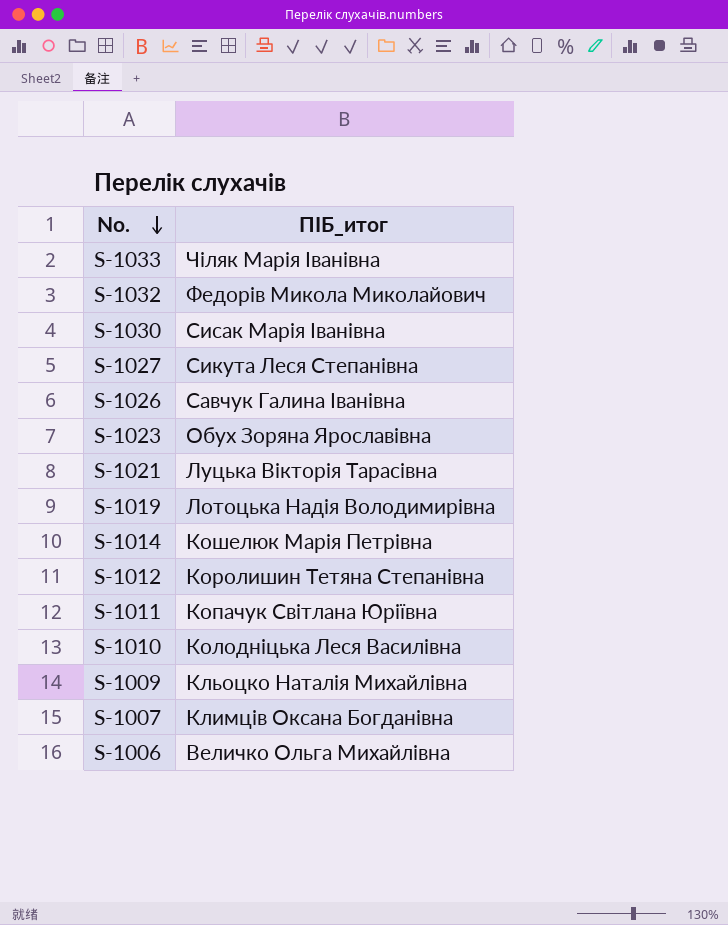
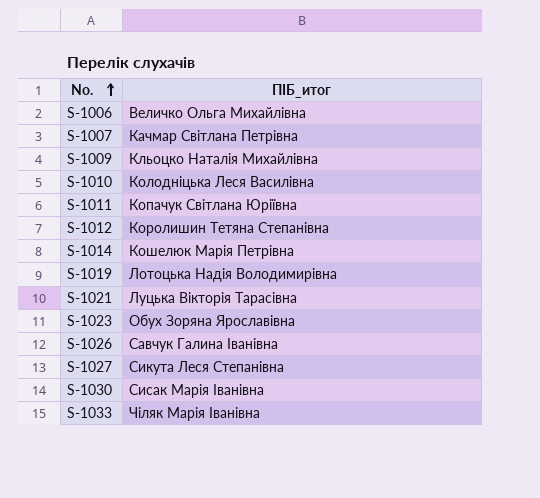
row order: No. descending -> No. ascending
row S-1032: Федорів Микола Миколайович -> none
S-1007 | ПІБ_итог: Климців Оксана Богданівна -> Качмар Світлана Петрівна

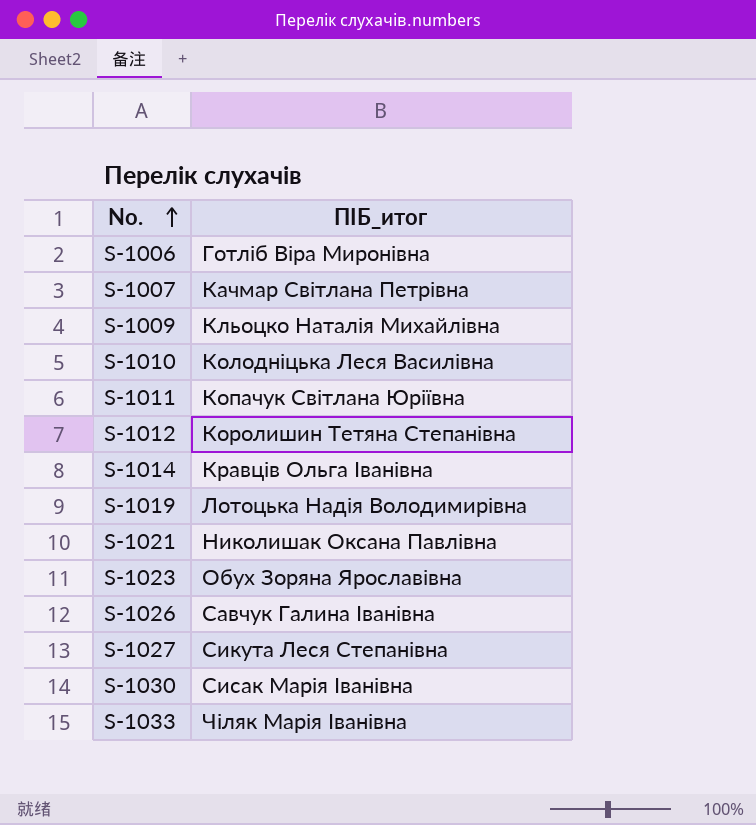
S-1006 | ПІБ_итог: Величко Ольга Михайлівна -> Готліб Віра Миронівна
S-1014 | ПІБ_итог: Кошелюк Марія Петрівна -> Кравців Ольга Іванівна
S-1021 | ПІБ_итог: Луцька Вікторія Тарасівна -> Николишак Оксана Павлівна

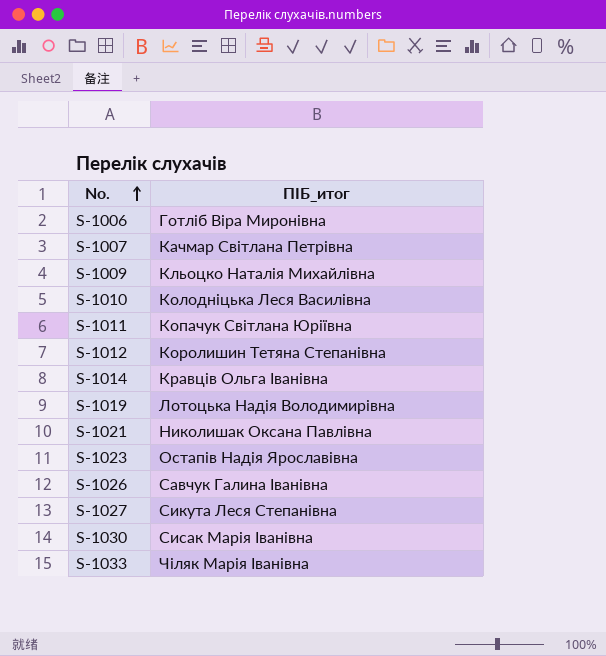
S-1023 | ПІБ_итог: Обух Зоряна Ярославівна -> Остапів Надія Ярославівна

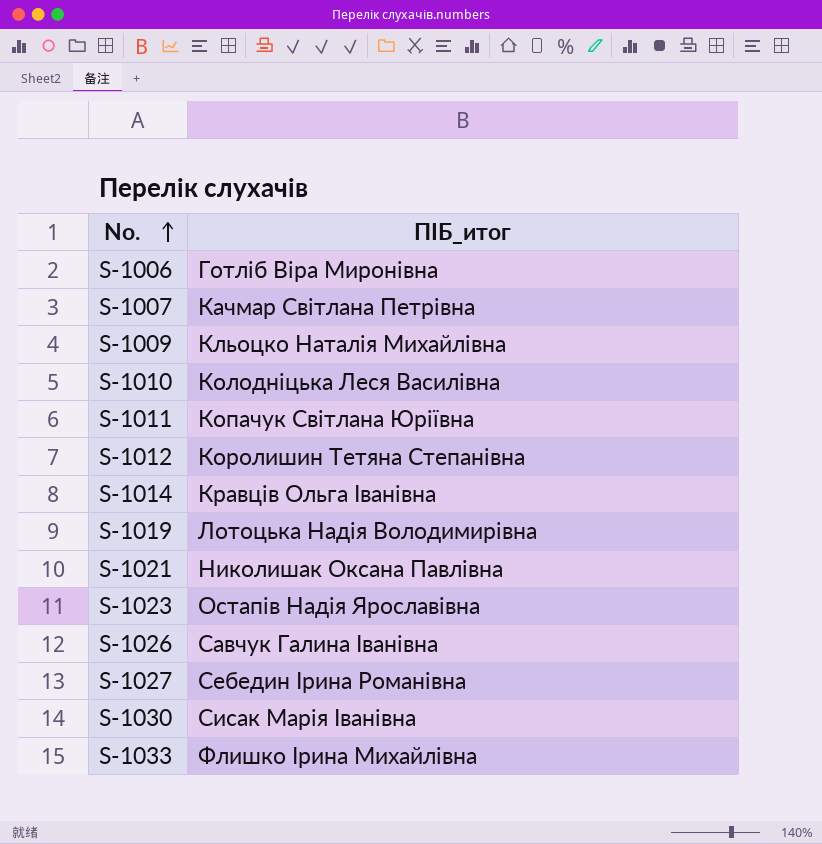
S-1027 | ПІБ_итог: Сикута Леся Степанівна -> Себедин Ірина Романівна
S-1033 | ПІБ_итог: Чіляк Марія Іванівна -> Флишко Ірина Михайлівна

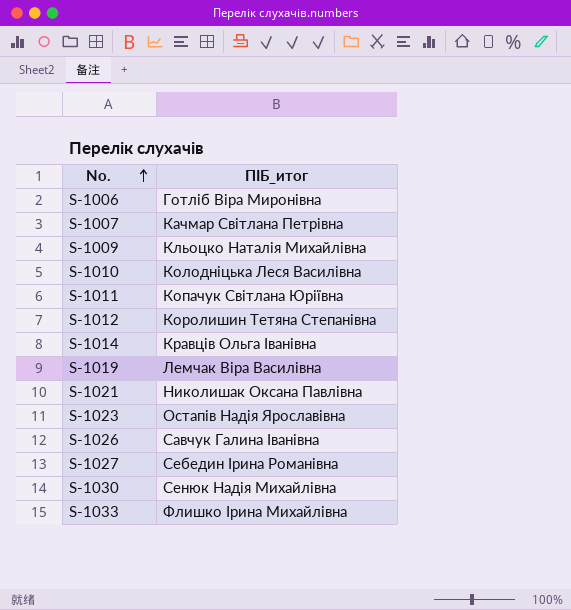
S-1019 | ПІБ_итог: Лотоцька Надія Володимирівна -> Лемчак Віра Василівна
S-1030 | ПІБ_итог: Сисак Марія Іванівна -> Сенюк Надія Михайлівна

